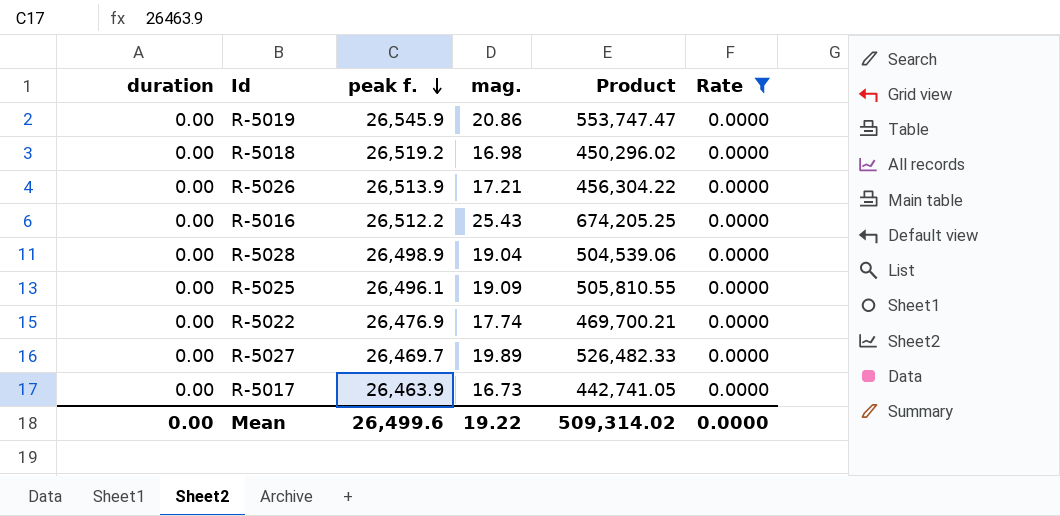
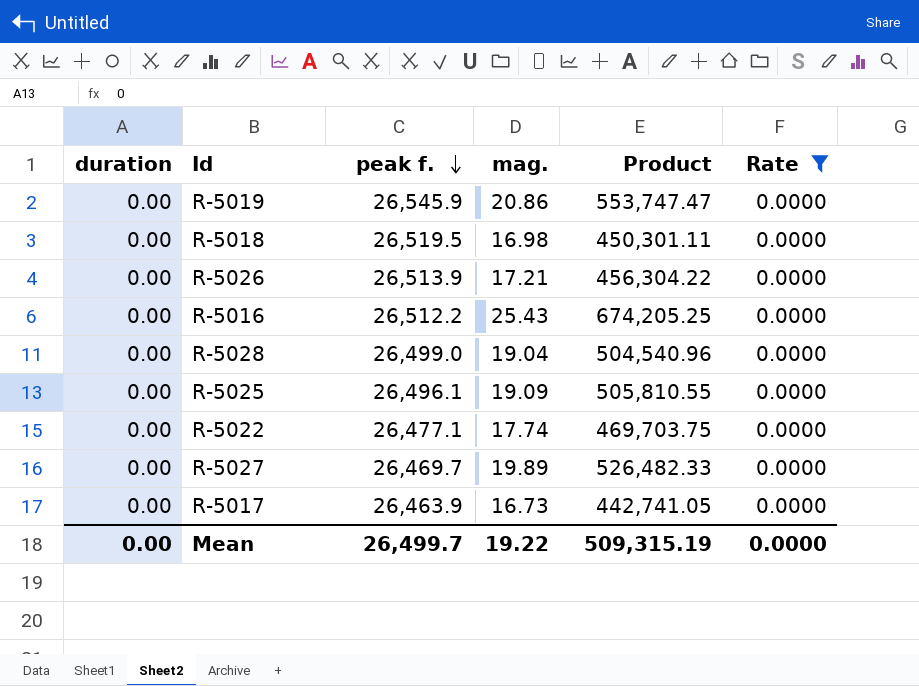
R-5018 | peak f.: 26,519.2 -> 26,519.5
R-5018 | Product: 450,296.02 -> 450,301.11
R-5028 | peak f.: 26,498.9 -> 26,499.0
R-5028 | Product: 504,539.06 -> 504,540.96
R-5022 | peak f.: 26,476.9 -> 26,477.1
R-5022 | Product: 469,700.21 -> 469,703.75
Mean | peak f.: 26,499.6 -> 26,499.7
Mean | Product: 509,314.02 -> 509,315.19

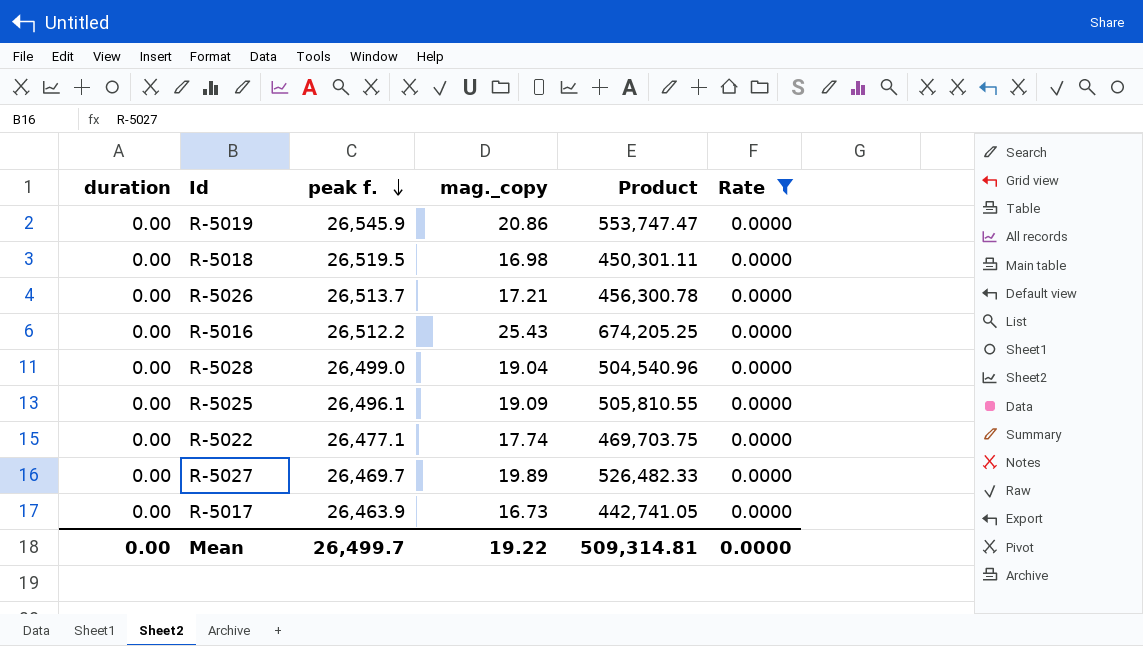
column name: mag. -> mag._copy
R-5026 | peak f.: 26,513.9 -> 26,513.7
R-5026 | Product: 456,304.22 -> 456,300.78
Mean | Product: 509,315.19 -> 509,314.81

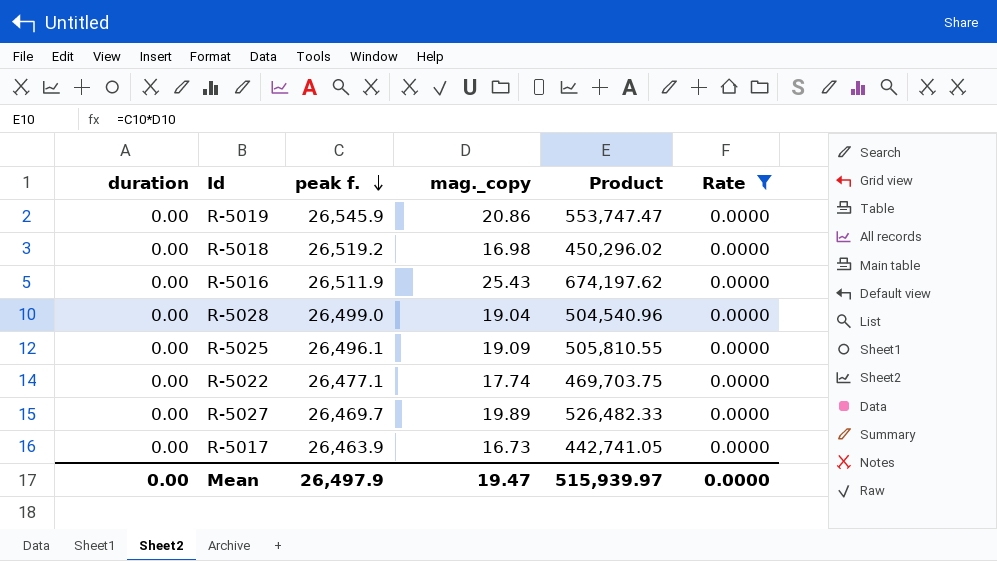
row R-5026: 0.00 | 26,513.7 | 17.21 | 456,300.78 | 0.0000 -> none
R-5018 | peak f.: 26,519.5 -> 26,519.2
R-5018 | Product: 450,301.11 -> 450,296.02
R-5016 | peak f.: 26,512.2 -> 26,511.9
R-5016 | Product: 674,205.25 -> 674,197.62
Mean | peak f.: 26,499.7 -> 26,497.9
Mean | mag._copy: 19.22 -> 19.47
Mean | Product: 509,314.81 -> 515,939.97

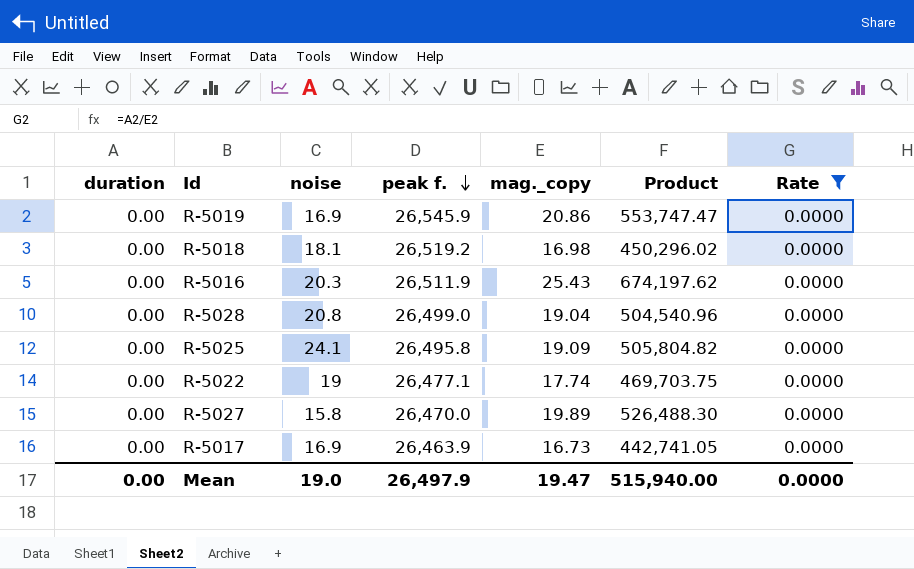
column noise | position: none -> 3
R-5025 | peak f.: 26,496.1 -> 26,495.8
R-5025 | Product: 505,810.55 -> 505,804.82
R-5027 | peak f.: 26,469.7 -> 26,470.0
R-5027 | Product: 526,482.33 -> 526,488.30
Mean | Product: 515,939.97 -> 515,940.00

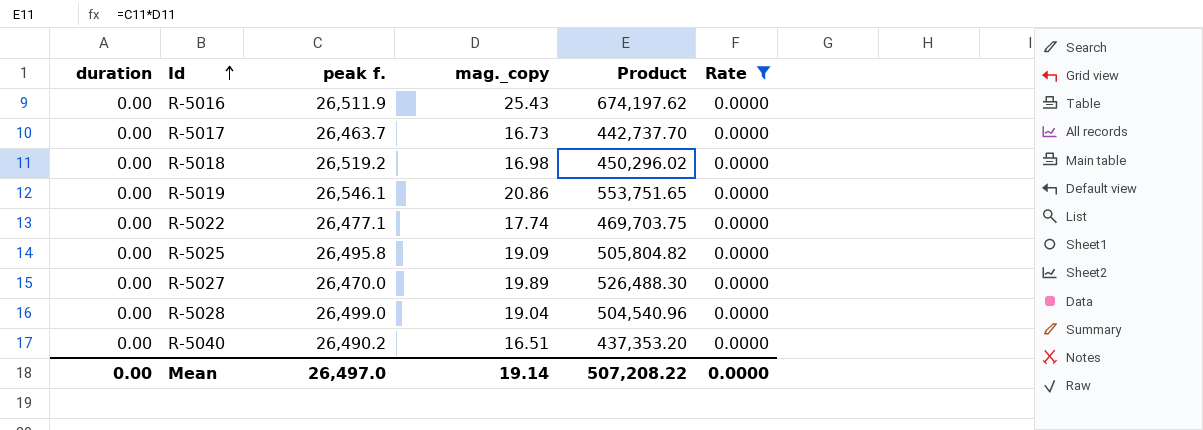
row order: peak f. descending -> Id ascending
column noise | position: 3 -> none
R-5017 | peak f.: 26,463.9 -> 26,463.7
R-5017 | Product: 442,741.05 -> 442,737.70
R-5019 | peak f.: 26,545.9 -> 26,546.1
R-5019 | Product: 553,747.47 -> 553,751.65
row R-5040: none -> 0.00 | 26,490.2 | 16.51 | 437,353.20 | 0.0000
Mean | peak f.: 26,497.9 -> 26,497.0
Mean | mag._copy: 19.47 -> 19.14
Mean | Product: 515,940.00 -> 507,208.22

